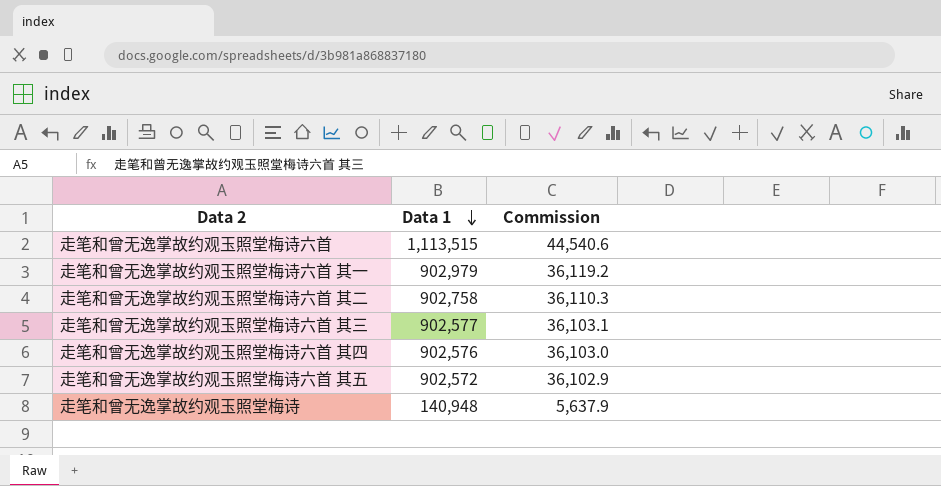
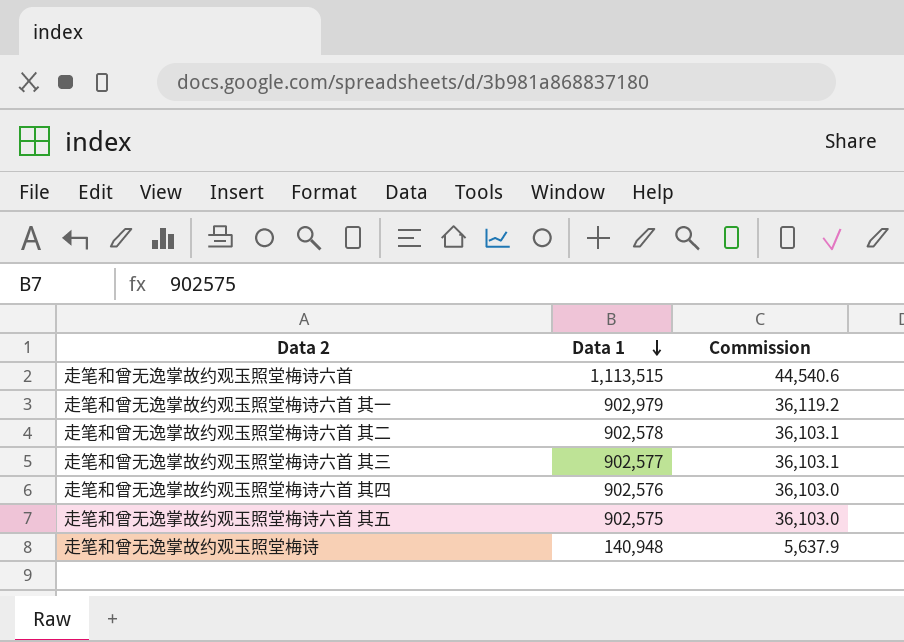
走笔和曾无逸掌故约观玉照堂梅诗六首 其二 | Data 1: 902,758 -> 902,578
走笔和曾无逸掌故约观玉照堂梅诗六首 其二 | Commission: 36,110.3 -> 36,103.1
走笔和曾无逸掌故约观玉照堂梅诗六首 其五 | Data 1: 902,572 -> 902,575
走笔和曾无逸掌故约观玉照堂梅诗六首 其五 | Commission: 36,102.9 -> 36,103.0

